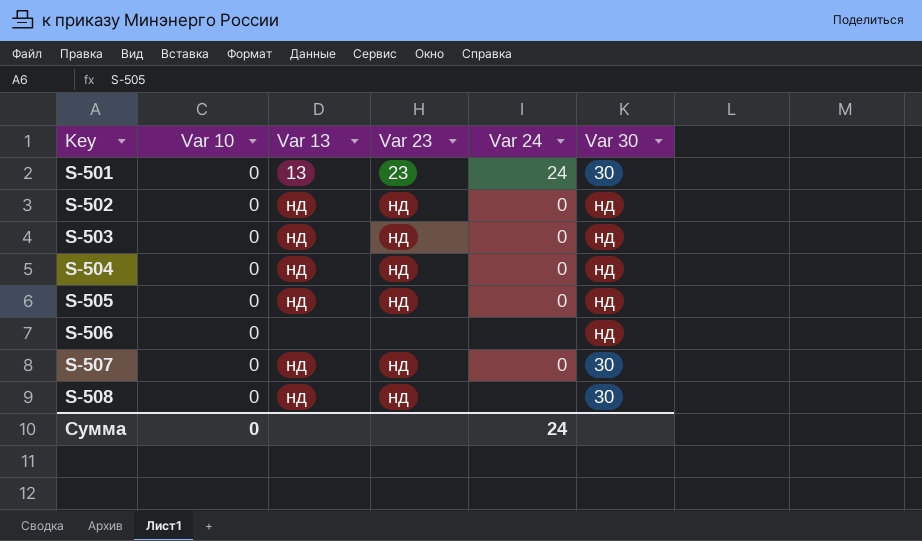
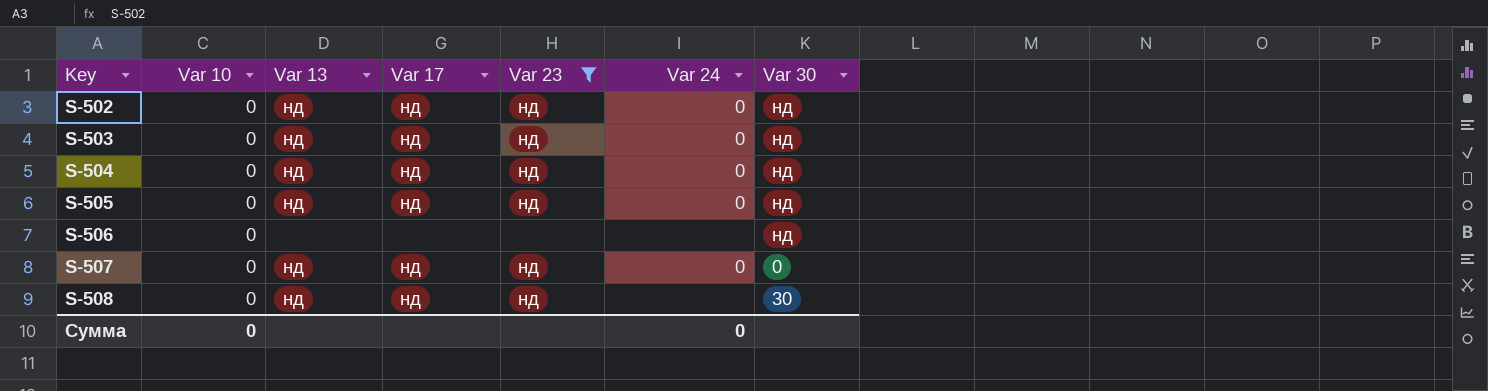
filter: none -> Var 23 != 23
column Var 17 | position: none -> 4
S-507 | Var 30: 30 -> 0
Сумма | Var 24: 24 -> 0

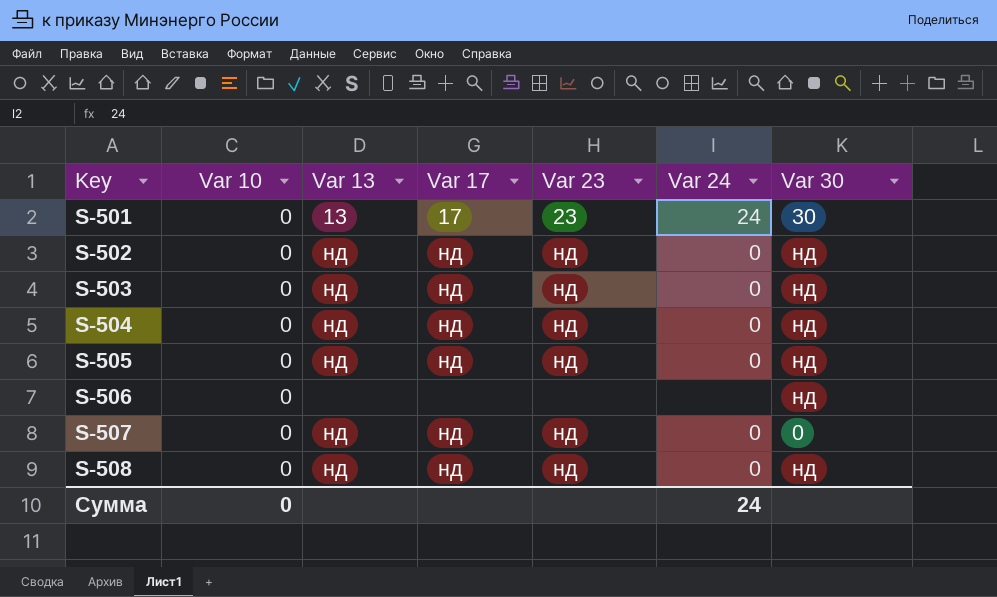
filter: Var 23 != 23 -> none
S-508 | Var 24: none -> 0
S-508 | Var 30: 30 -> нд
Сумма | Var 24: 0 -> 24

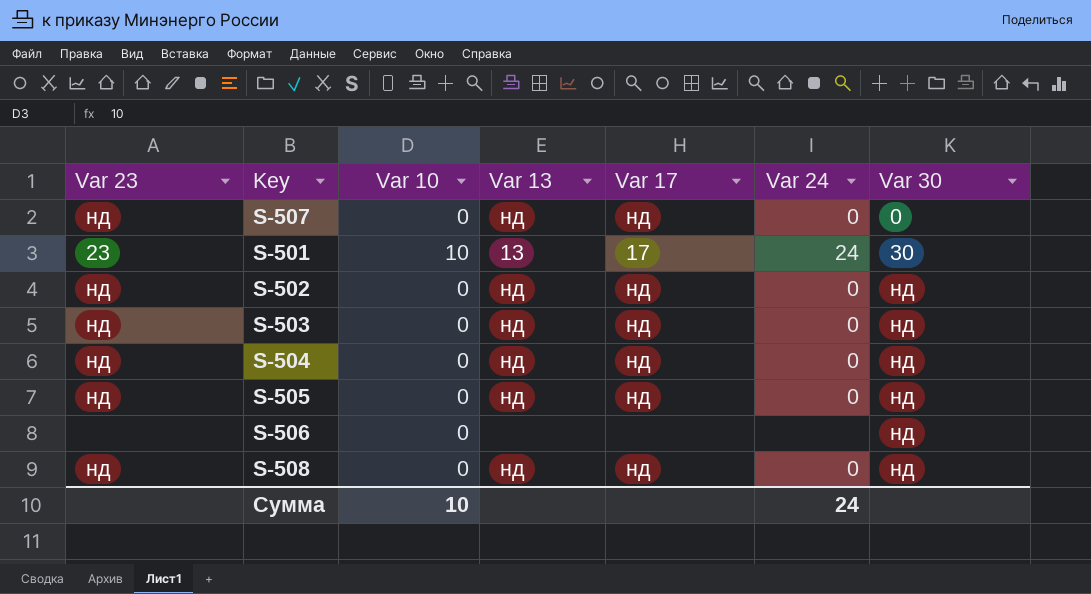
row order: Key ascending -> Var 30 ascending
column Var 23 | position: 5 -> 1
S-501 | Var 10: 0 -> 10
Сумма | Var 10: 0 -> 10

